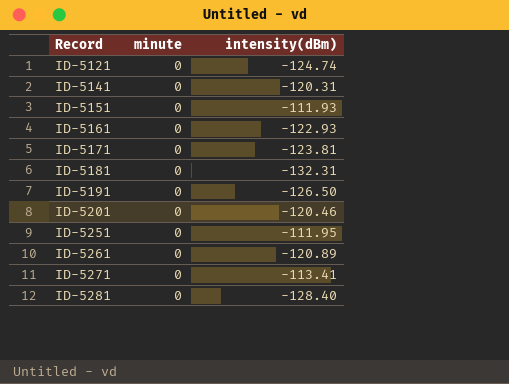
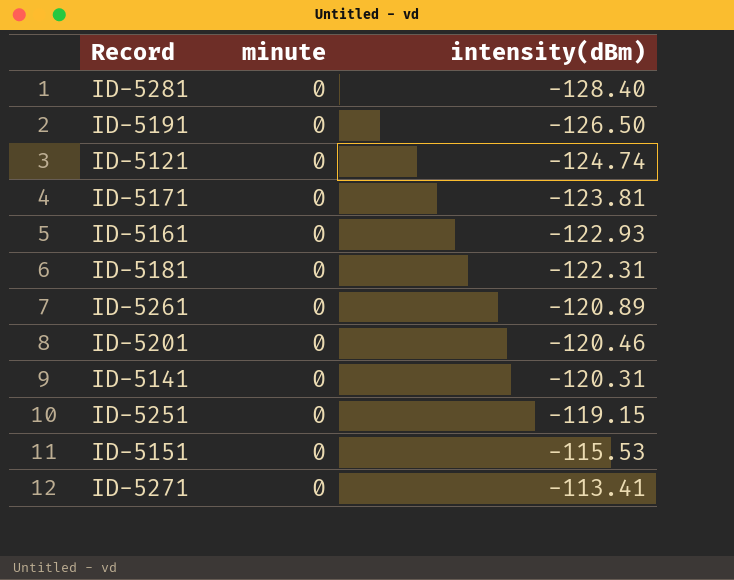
row order: Record ascending -> intensity(dBm) ascending
ID-5181 | intensity(dBm): -132.31 -> -122.31
ID-5251 | intensity(dBm): -111.95 -> -119.15
ID-5151 | intensity(dBm): -111.93 -> -115.53

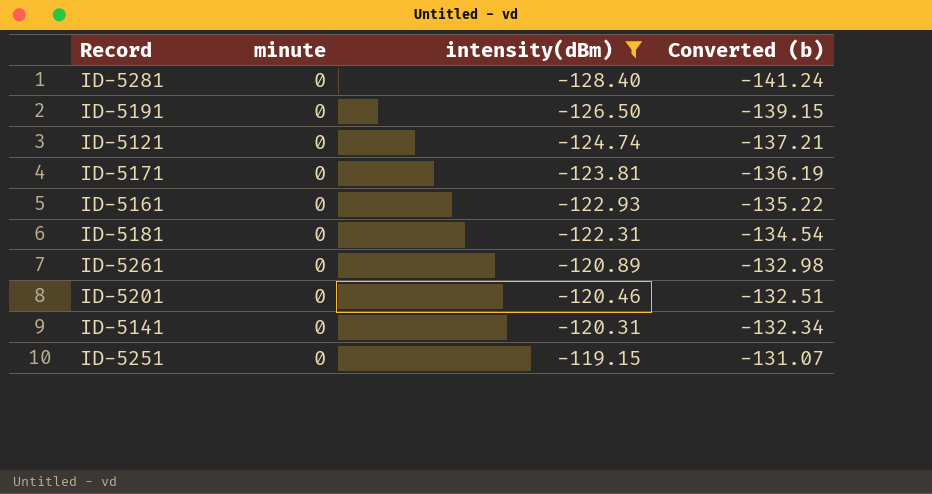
filter: none -> intensity(dBm) <= -119.15
column Converted (b) | formula: none -> [intensity(dBm)] * 1.1

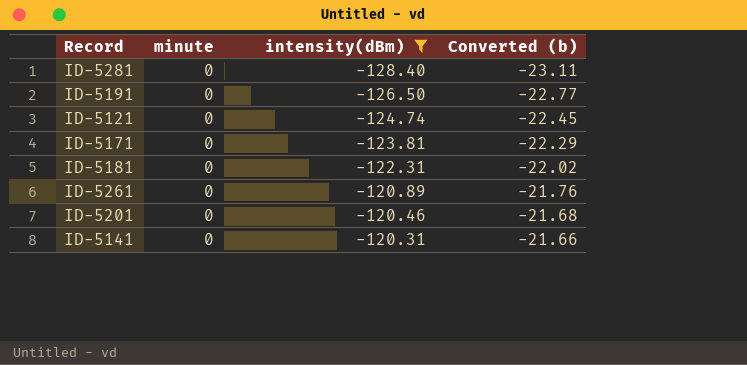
column Converted (b) | formula: [intensity(dBm)] * 1.1 -> [intensity(dBm)] * 0.18
row ID-5161: 0 | -122.93 | -135.22 -> none
row ID-5251: 0 | -119.15 | -131.07 -> none

